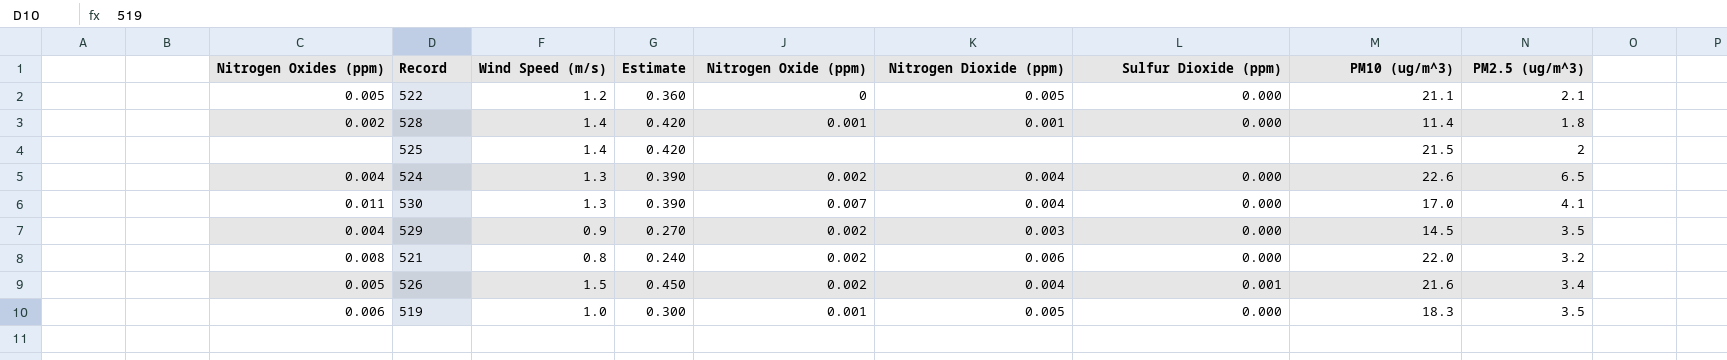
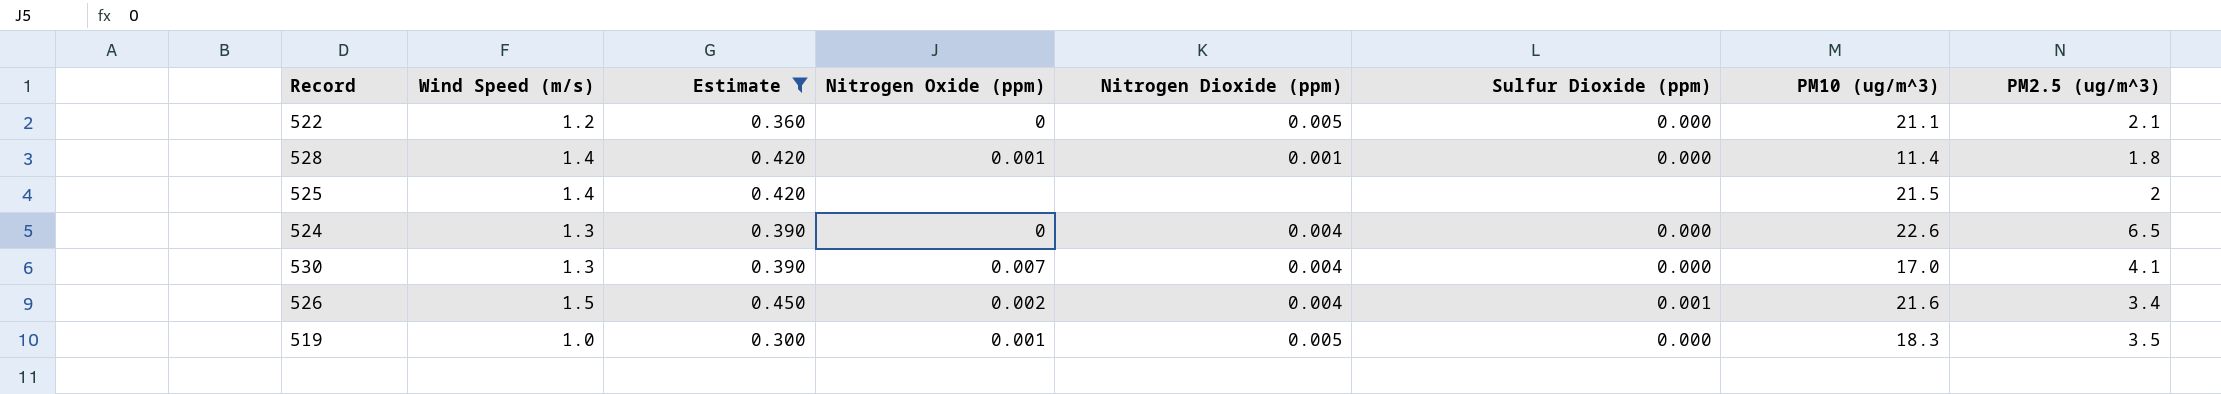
filter: none -> Estimate >= 0.300
column Nitrogen Oxides (ppm) | position: 1 -> none
524 | Nitrogen Oxide (ppm): 0.002 -> 0

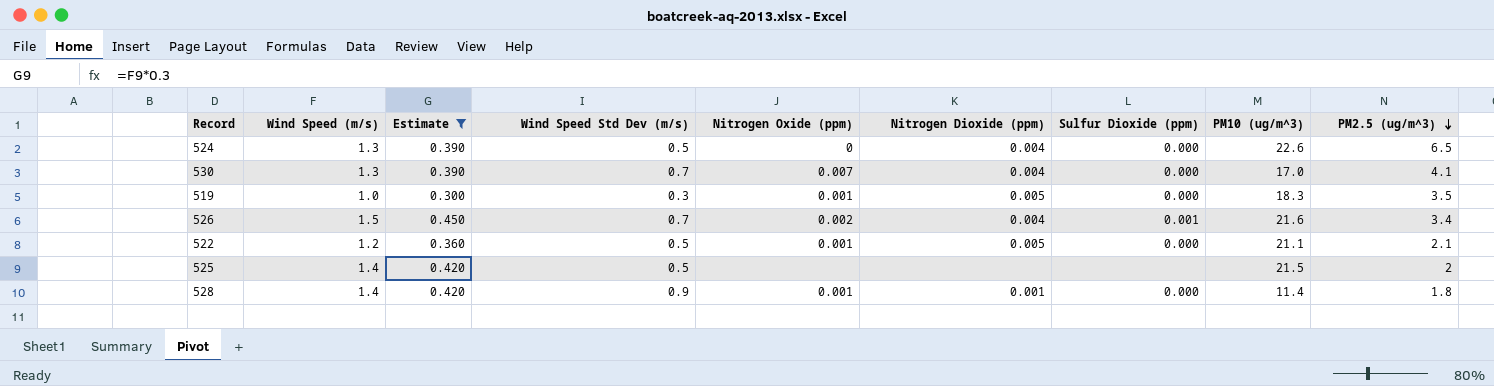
row order: none -> PM2.5 (ug/m^3) descending
column Wind Speed Std Dev (m/s) | position: none -> 4
522 | Nitrogen Oxide (ppm): 0 -> 0.001

